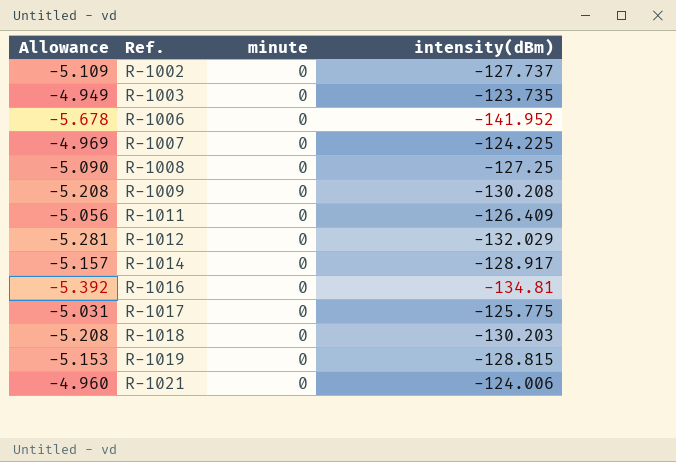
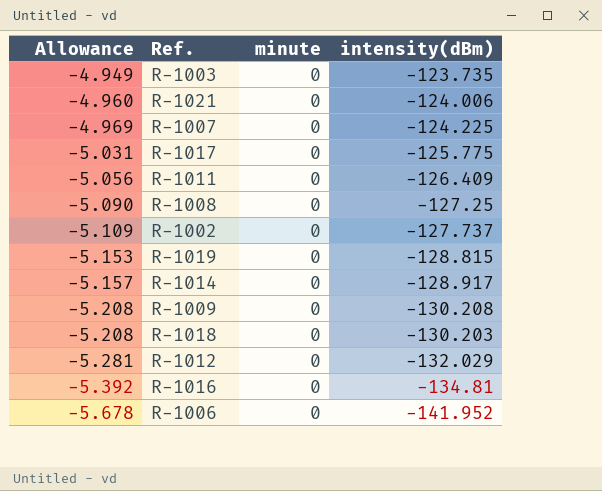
row order: Ref. ascending -> Allowance descending

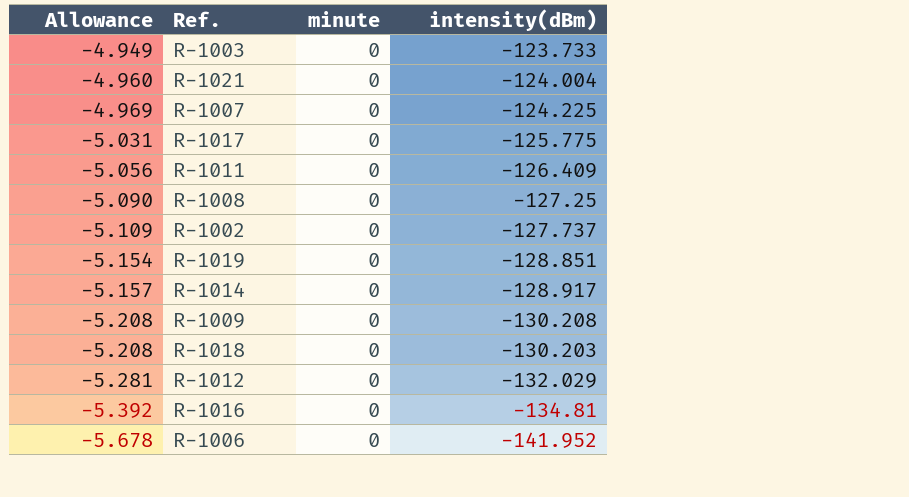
R-1003 | intensity(dBm): -123.735 -> -123.733
R-1021 | intensity(dBm): -124.006 -> -124.004
R-1019 | Allowance: -5.153 -> -5.154
R-1019 | intensity(dBm): -128.815 -> -128.851

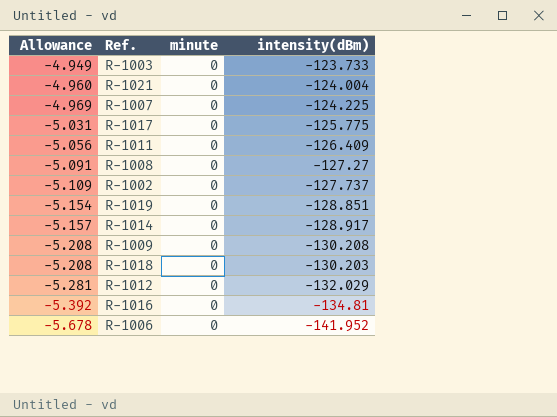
R-1008 | Allowance: -5.090 -> -5.091
R-1008 | intensity(dBm): -127.25 -> -127.27

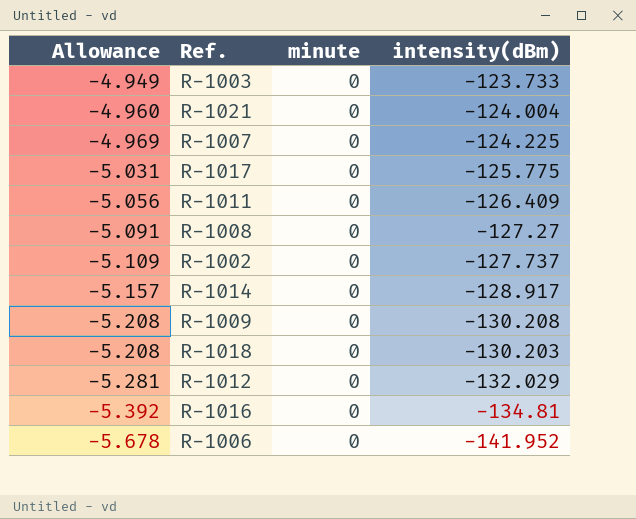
row R-1019: -5.154 | 0 | -128.851 -> none

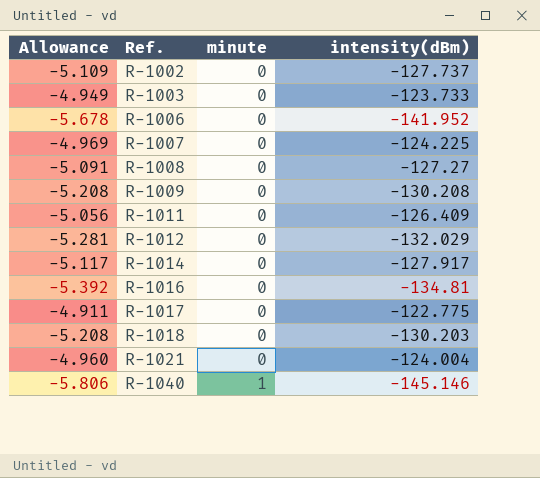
row order: Allowance descending -> Ref. ascending
R-1014 | Allowance: -5.157 -> -5.117
R-1014 | intensity(dBm): -128.917 -> -127.917
R-1017 | Allowance: -5.031 -> -4.911
R-1017 | intensity(dBm): -125.775 -> -122.775
row R-1040: none -> -5.806 | 1 | -145.146

